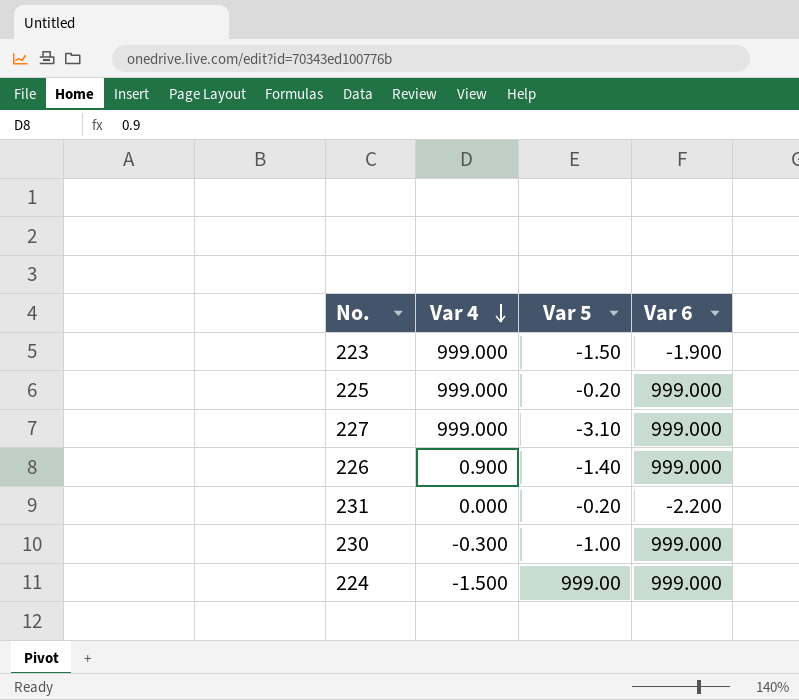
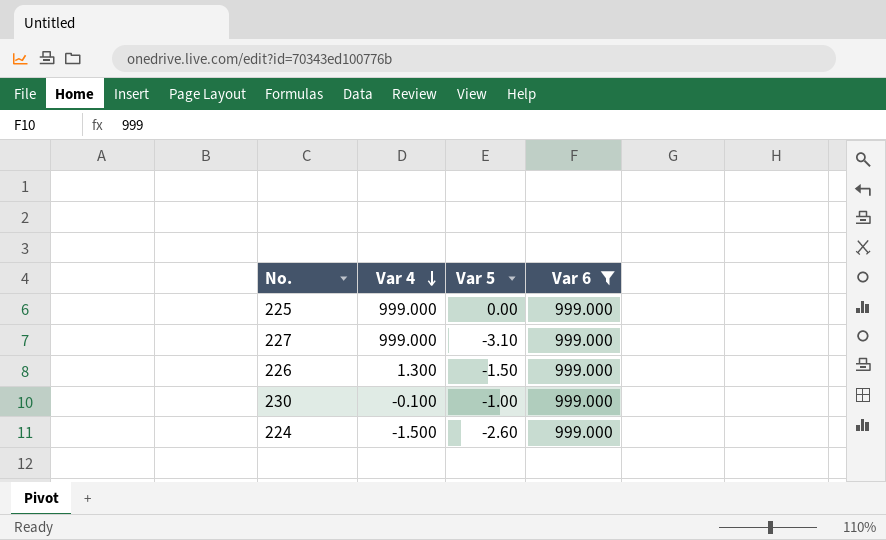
filter: none -> Var 6 = 999.000
225 | Var 5: -0.20 -> 0.00
226 | Var 4: 0.900 -> 1.300
226 | Var 5: -1.40 -> -1.50
230 | Var 4: -0.300 -> -0.100
224 | Var 5: 999.00 -> -2.60

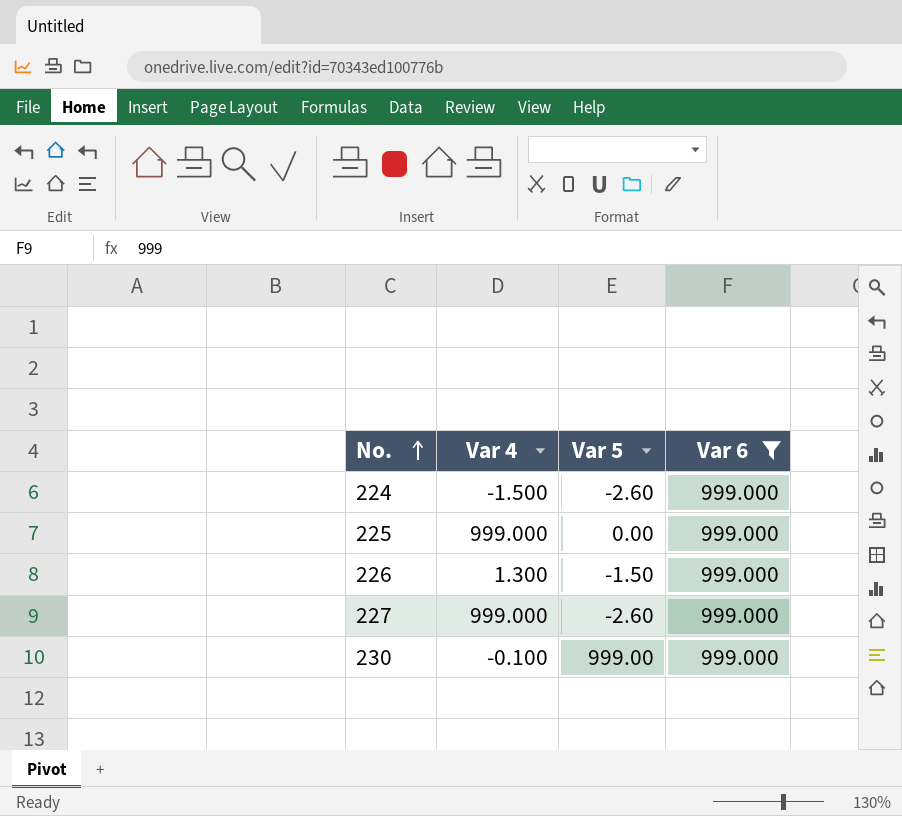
row order: Var 4 descending -> No. ascending
227 | Var 5: -3.10 -> -2.60
230 | Var 5: -1.00 -> 999.00

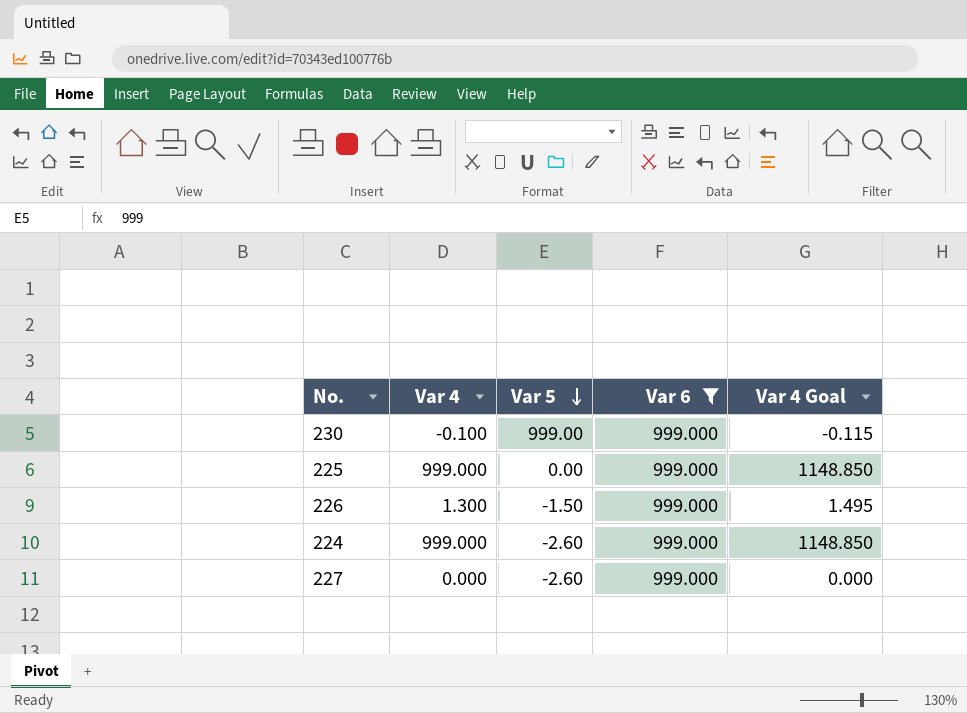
row order: No. ascending -> Var 5 descending
column Var 4 Goal | formula: none -> [Var 4] * 1.15
224 | Var 4: -1.500 -> 999.000
227 | Var 4: 999.000 -> 0.000

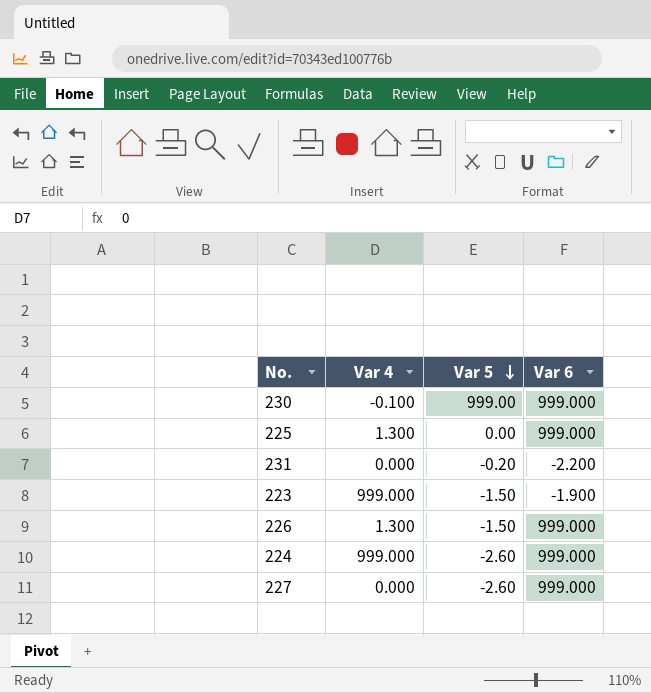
filter: Var 6 = 999.000 -> none
column Var 4 Goal | formula: [Var 4] * 1.15 -> none
225 | Var 4: 999.000 -> 1.300

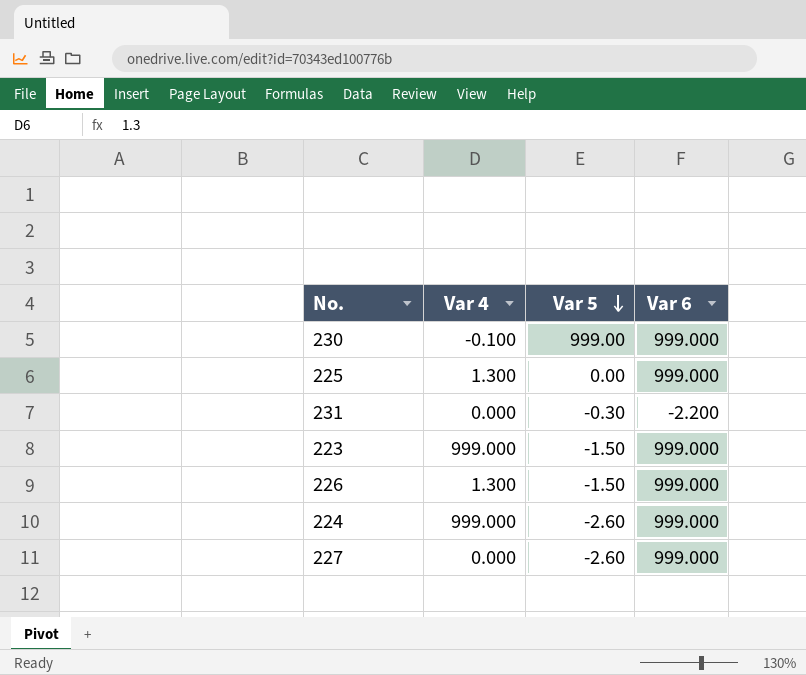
231 | Var 5: -0.20 -> -0.30
223 | Var 6: -1.900 -> 999.000

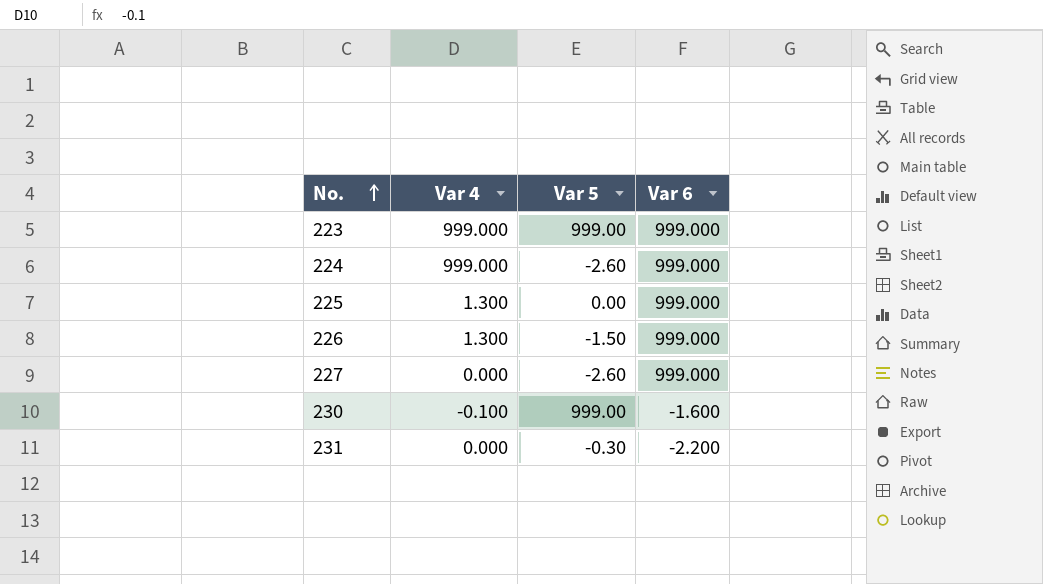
row order: Var 5 descending -> No. ascending
223 | Var 5: -1.50 -> 999.00
230 | Var 6: 999.000 -> -1.600

